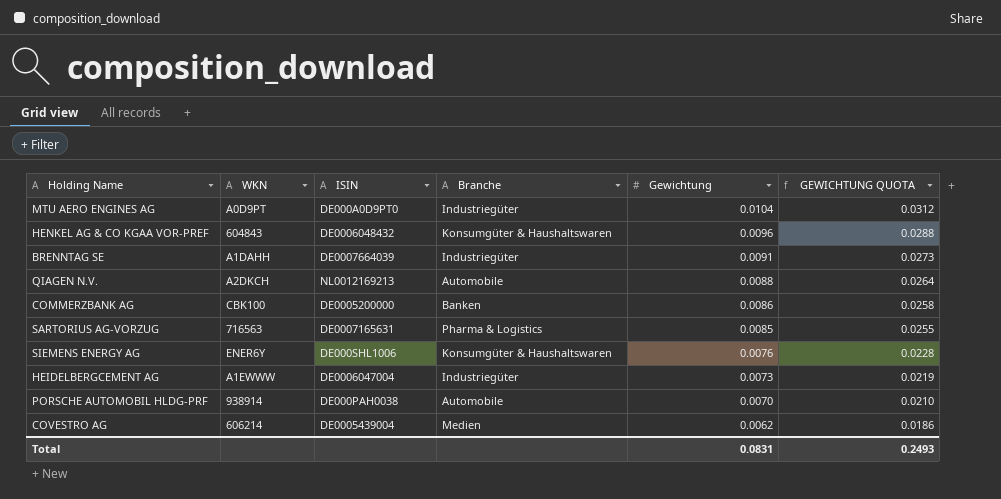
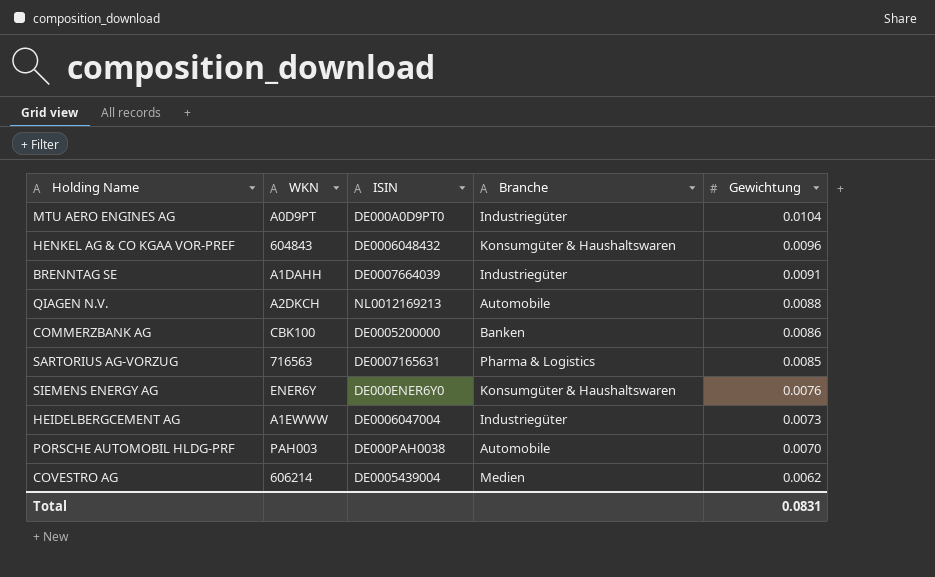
column GEWICHTUNG QUOTA | formula: [Gewichtung] * 3 -> none
SIEMENS ENERGY AG | ISIN: DE000SHL1006 -> DE000ENER6Y0
PORSCHE AUTOMOBIL HLDG-PRF | WKN: 938914 -> PAH003

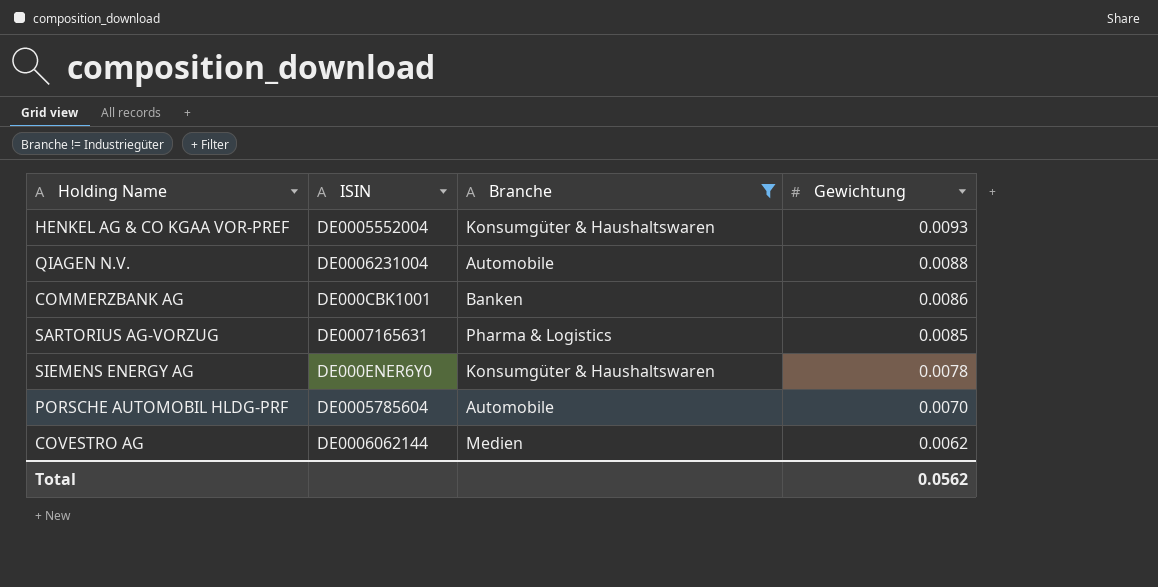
filter: none -> Branche != Industriegüter
column WKN | position: 2 -> none
HENKEL AG & CO KGAA VOR-PREF | ISIN: DE0006048432 -> DE0005552004
HENKEL AG & CO KGAA VOR-PREF | Gewichtung: 0.0096 -> 0.0093
QIAGEN N.V. | ISIN: NL0012169213 -> DE0006231004
COMMERZBANK AG | ISIN: DE0005200000 -> DE000CBK1001
SIEMENS ENERGY AG | Gewichtung: 0.0076 -> 0.0078
PORSCHE AUTOMOBIL HLDG-PRF | ISIN: DE000PAH0038 -> DE0005785604
COVESTRO AG | ISIN: DE0005439004 -> DE0006062144
Total | Gewichtung: 0.0831 -> 0.0562

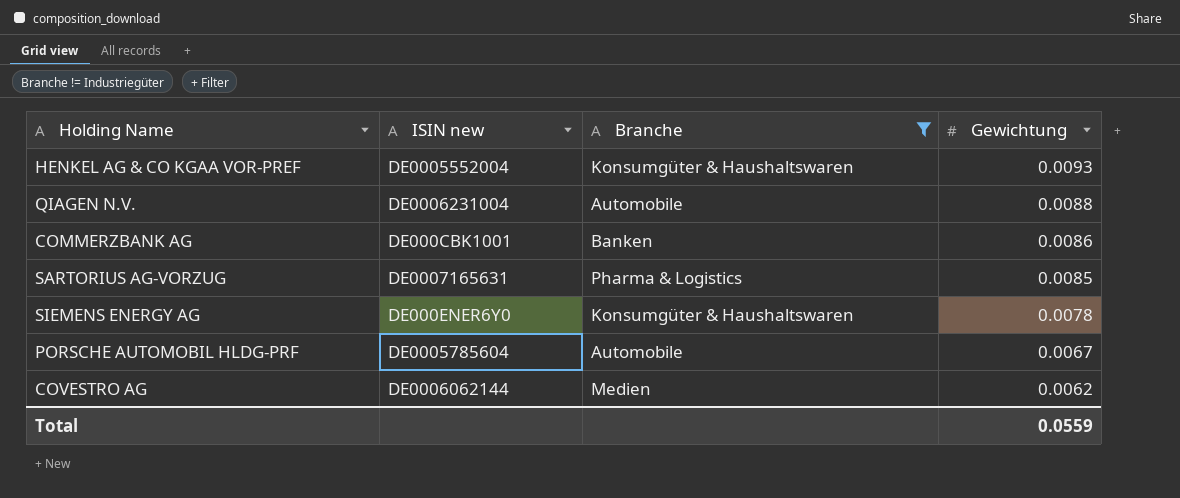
column name: ISIN -> ISIN new
PORSCHE AUTOMOBIL HLDG-PRF | Gewichtung: 0.0070 -> 0.0067
Total | Gewichtung: 0.0562 -> 0.0559

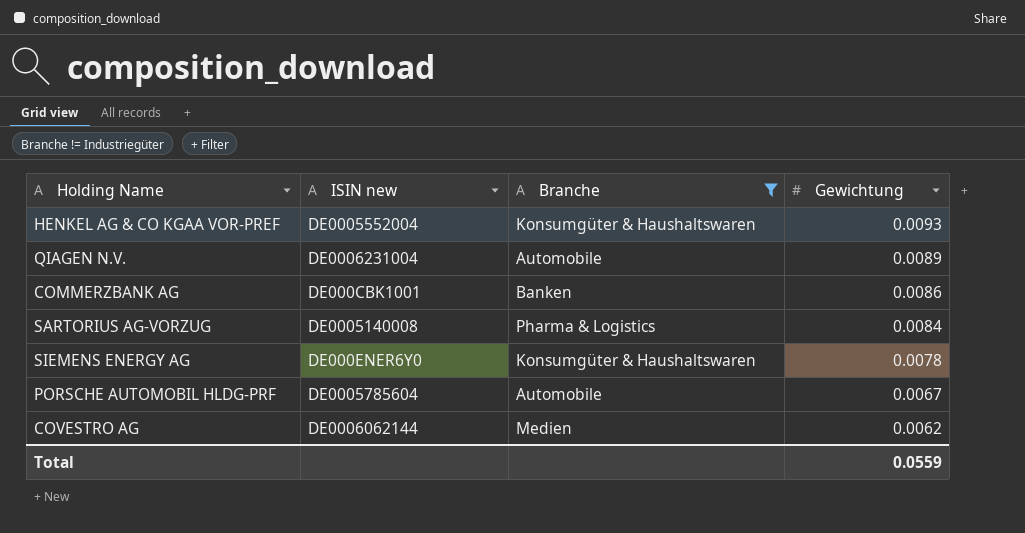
QIAGEN N.V. | Gewichtung: 0.0088 -> 0.0089
SARTORIUS AG-VORZUG | ISIN new: DE0007165631 -> DE0005140008
SARTORIUS AG-VORZUG | Gewichtung: 0.0085 -> 0.0084

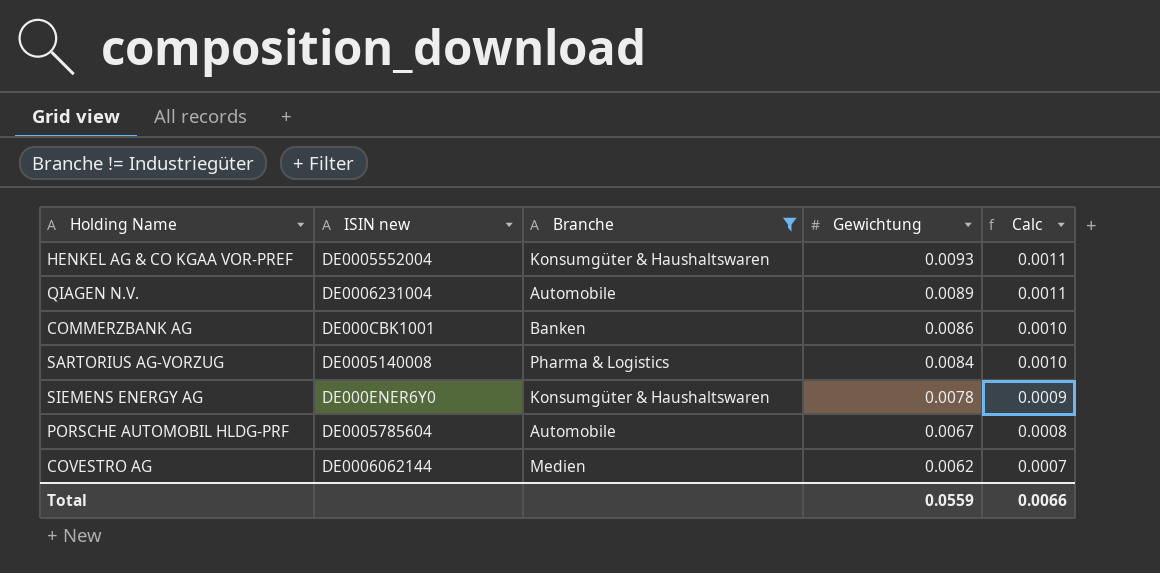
column Calc | formula: none -> [Gewichtung] * 0.12

